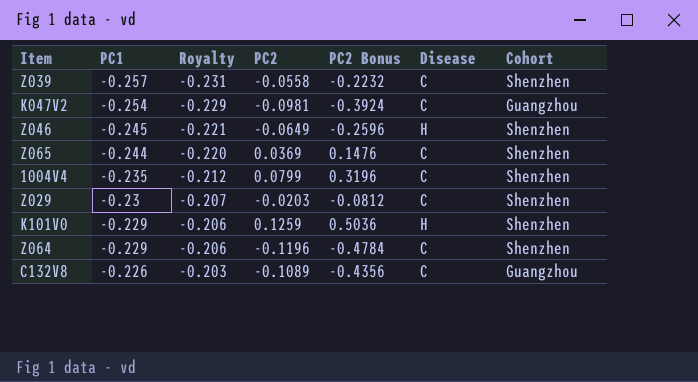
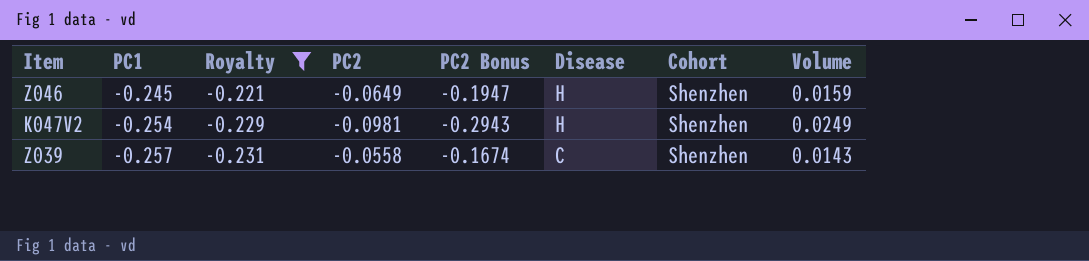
filter: none -> Royalty <= -0.221
row order: PC1 ascending -> PC1 descending
column PC2 Bonus | formula: [PC2] * 4 -> [PC2] * 3
column Volume | formula: none -> [PC1] * [PC2]
K047V2 | Disease: C -> H
K047V2 | Cohort: Guangzhou -> Shenzhen

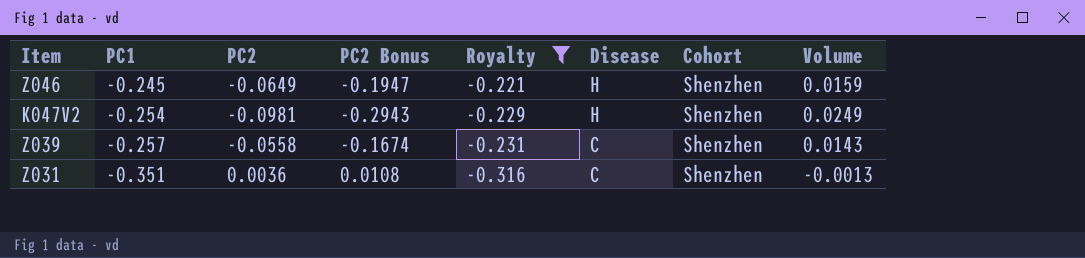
column Royalty | position: 3 -> 5
row Z031: none -> -0.351 | 0.0036 | 0.0108 | -0.316 | C | Shenzhen | -0.0013

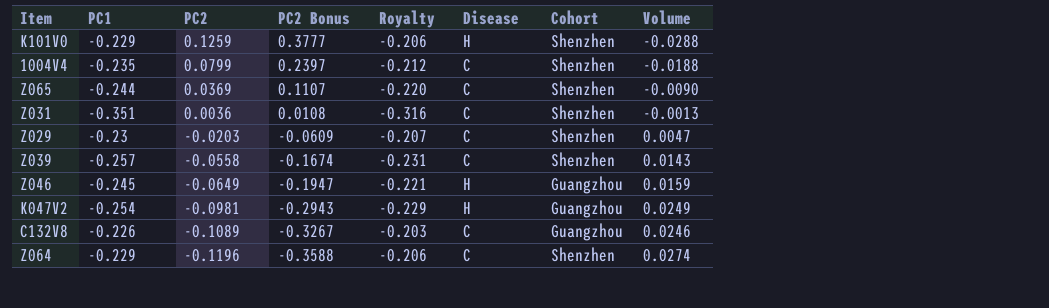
filter: Royalty <= -0.221 -> none
row order: PC1 descending -> PC2 descending
Z046 | Cohort: Shenzhen -> Guangzhou
K047V2 | Cohort: Shenzhen -> Guangzhou

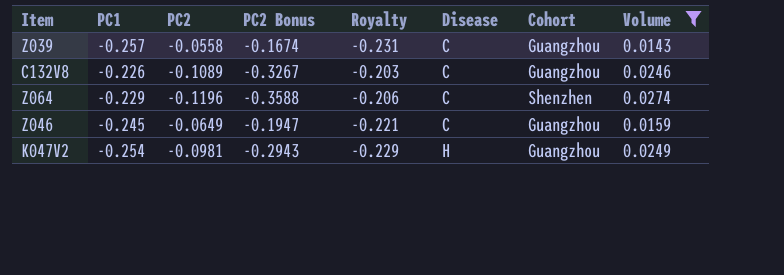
filter: none -> Volume >= 0.0143
row order: PC2 descending -> Disease ascending
Z039 | Cohort: Shenzhen -> Guangzhou
Z046 | Disease: H -> C

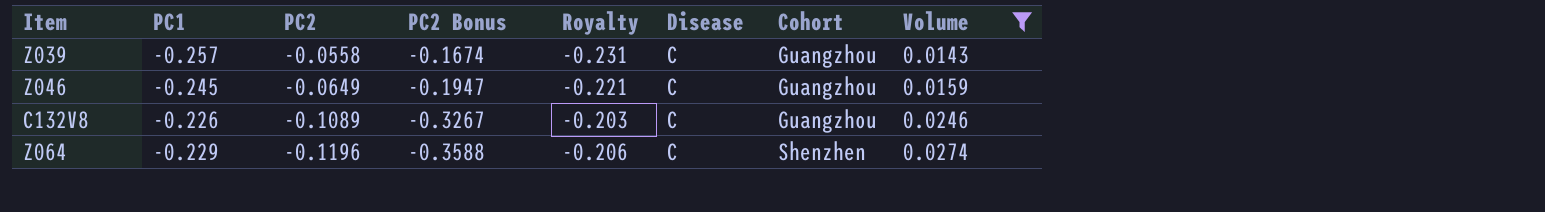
row order: Disease ascending -> PC2 descending
row K047V2: -0.254 | -0.0981 | -0.2943 | -0.229 | H | Guangzhou | 0.0249 -> none

